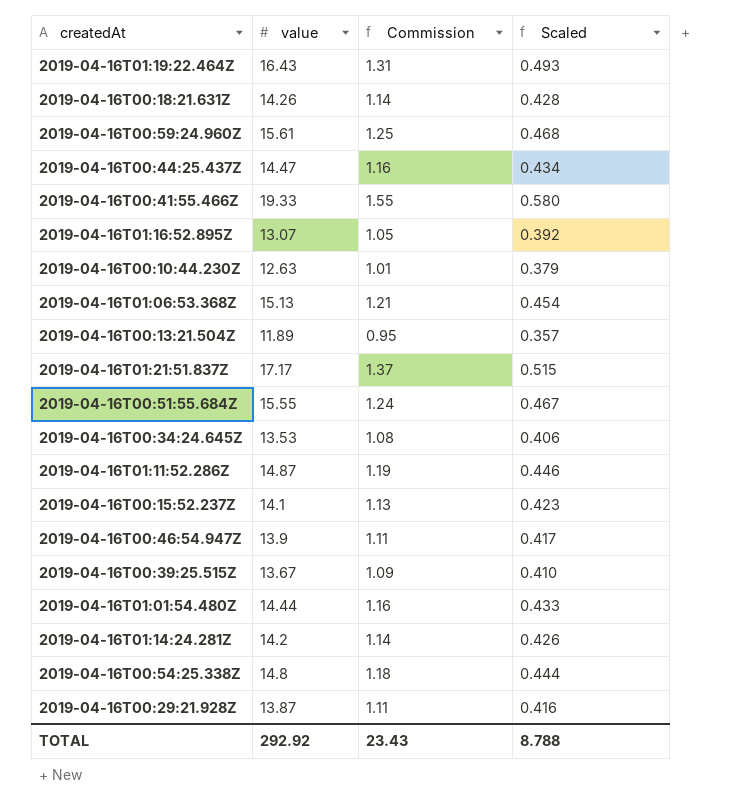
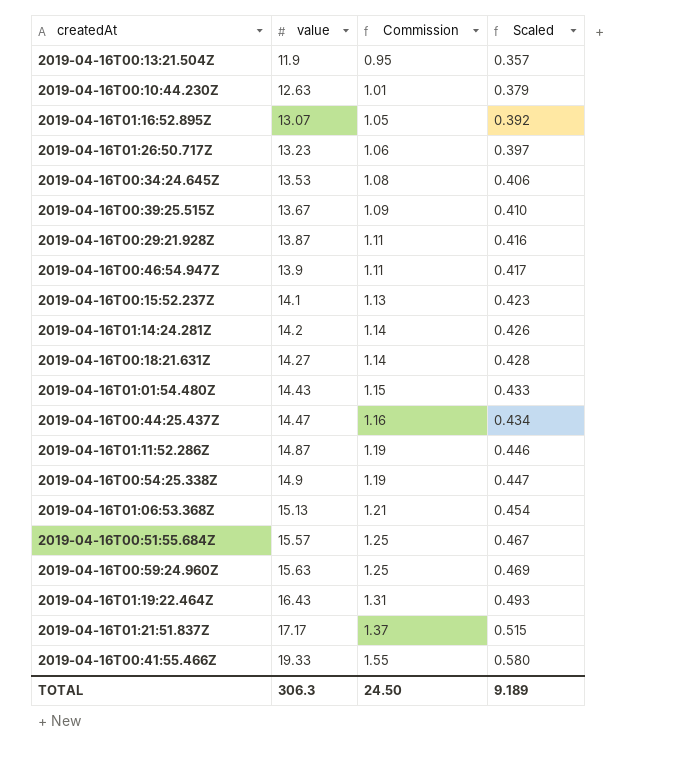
row order: none -> value ascending
2019-04-16T00:13:21.504Z | value: 11.89 -> 11.9
row 2019-04-16T01:26:50.717Z: none -> 13.23 | 1.06 | 0.397
2019-04-16T00:18:21.631Z | value: 14.26 -> 14.27
2019-04-16T01:01:54.480Z | value: 14.44 -> 14.43
2019-04-16T01:01:54.480Z | Commission: 1.16 -> 1.15
2019-04-16T00:54:25.338Z | value: 14.8 -> 14.9
2019-04-16T00:54:25.338Z | Commission: 1.18 -> 1.19
2019-04-16T00:54:25.338Z | Scaled: 0.444 -> 0.447
2019-04-16T00:51:55.684Z | value: 15.55 -> 15.57
2019-04-16T00:51:55.684Z | Commission: 1.24 -> 1.25
2019-04-16T00:59:24.960Z | value: 15.61 -> 15.63
2019-04-16T00:59:24.960Z | Scaled: 0.468 -> 0.469
TOTAL | value: 292.92 -> 306.3
TOTAL | Commission: 23.43 -> 24.50
TOTAL | Scaled: 8.788 -> 9.189

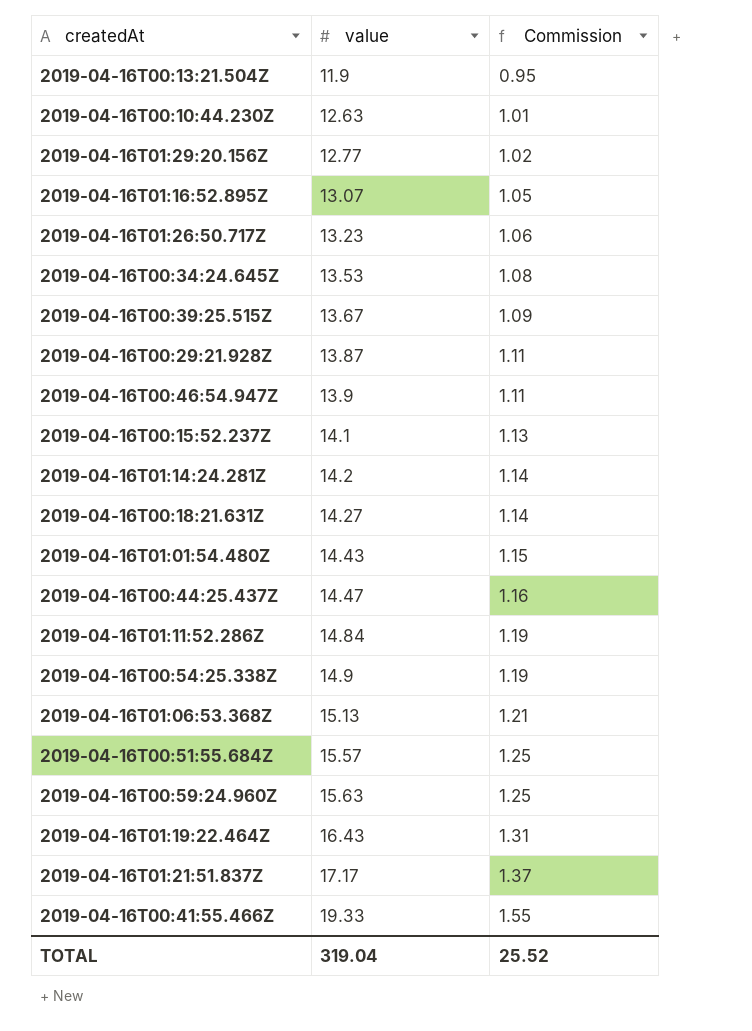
column Scaled | formula: [value] * 0.03 -> none
row 2019-04-16T01:29:20.156Z: none -> 12.77 | 1.02
2019-04-16T01:11:52.286Z | value: 14.87 -> 14.84
TOTAL | value: 306.3 -> 319.04
TOTAL | Commission: 24.50 -> 25.52

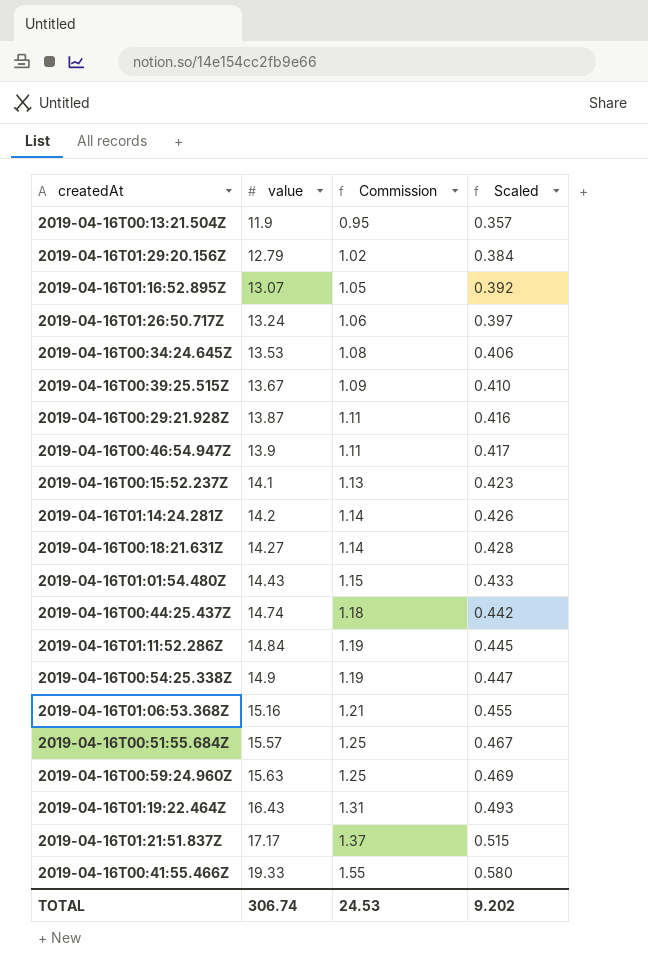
column Scaled | formula: none -> [value] * 0.03
row 2019-04-16T00:10:44.230Z: 12.63 | 1.01 -> none
2019-04-16T01:29:20.156Z | value: 12.77 -> 12.79
2019-04-16T01:26:50.717Z | value: 13.23 -> 13.24
2019-04-16T00:44:25.437Z | value: 14.47 -> 14.74
2019-04-16T00:44:25.437Z | Commission: 1.16 -> 1.18
2019-04-16T01:06:53.368Z | value: 15.13 -> 15.16
TOTAL | value: 319.04 -> 306.74
TOTAL | Commission: 25.52 -> 24.53

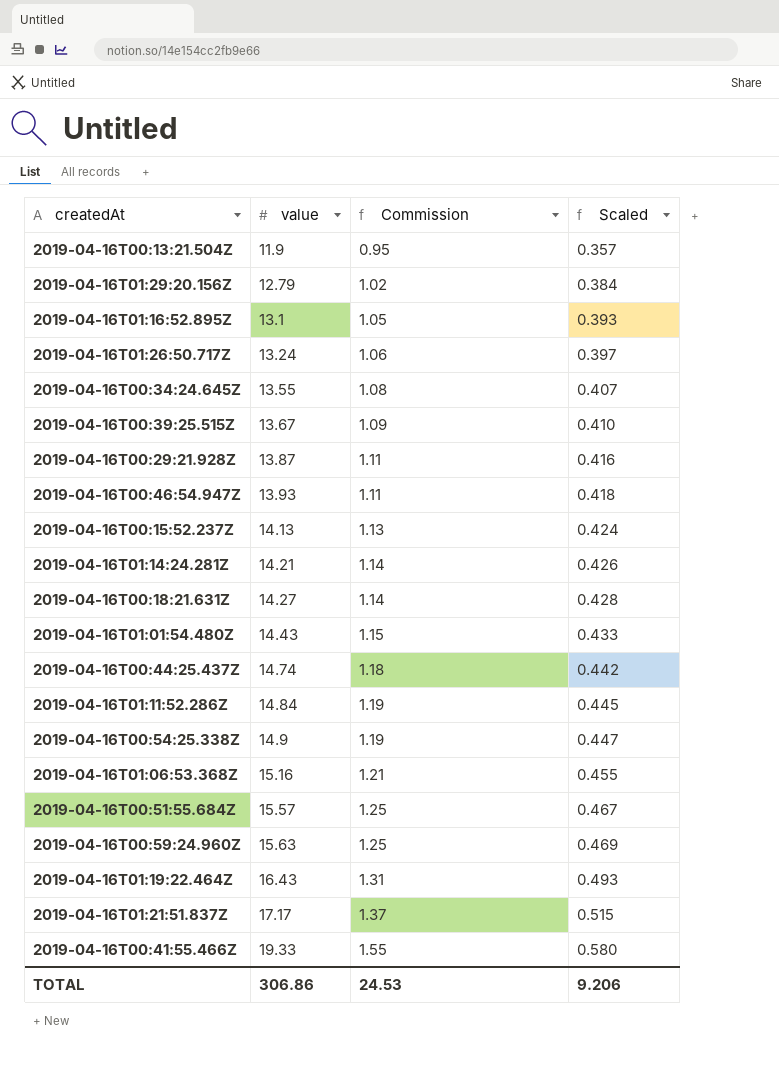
2019-04-16T01:16:52.895Z | value: 13.07 -> 13.1
2019-04-16T01:16:52.895Z | Scaled: 0.392 -> 0.393
2019-04-16T00:34:24.645Z | value: 13.53 -> 13.55
2019-04-16T00:34:24.645Z | Scaled: 0.406 -> 0.407
2019-04-16T00:46:54.947Z | value: 13.9 -> 13.93
2019-04-16T00:46:54.947Z | Scaled: 0.417 -> 0.418
2019-04-16T00:15:52.237Z | value: 14.1 -> 14.13
2019-04-16T00:15:52.237Z | Scaled: 0.423 -> 0.424
2019-04-16T01:14:24.281Z | value: 14.2 -> 14.21
TOTAL | value: 306.74 -> 306.86
TOTAL | Scaled: 9.202 -> 9.206

